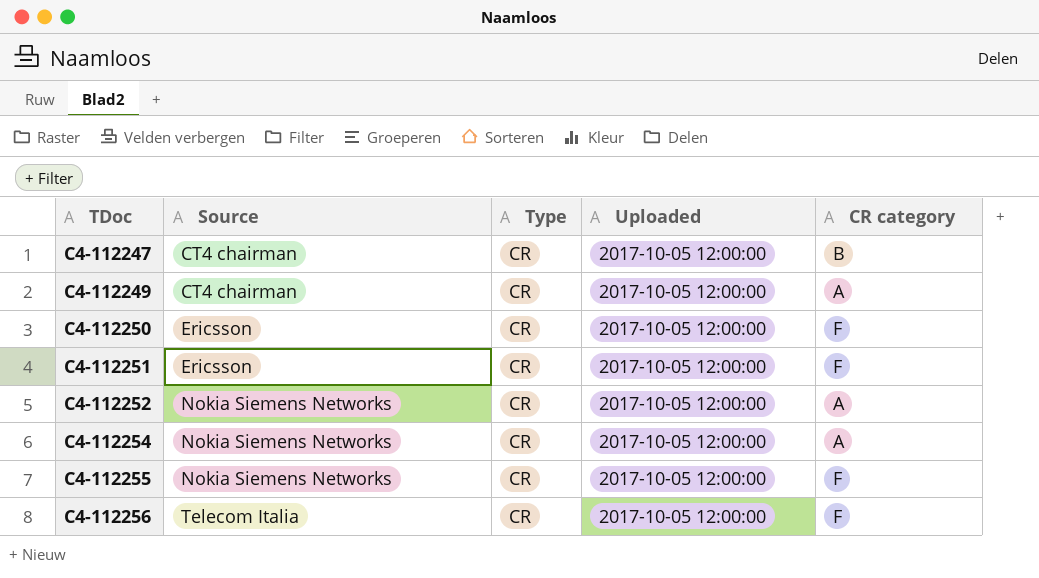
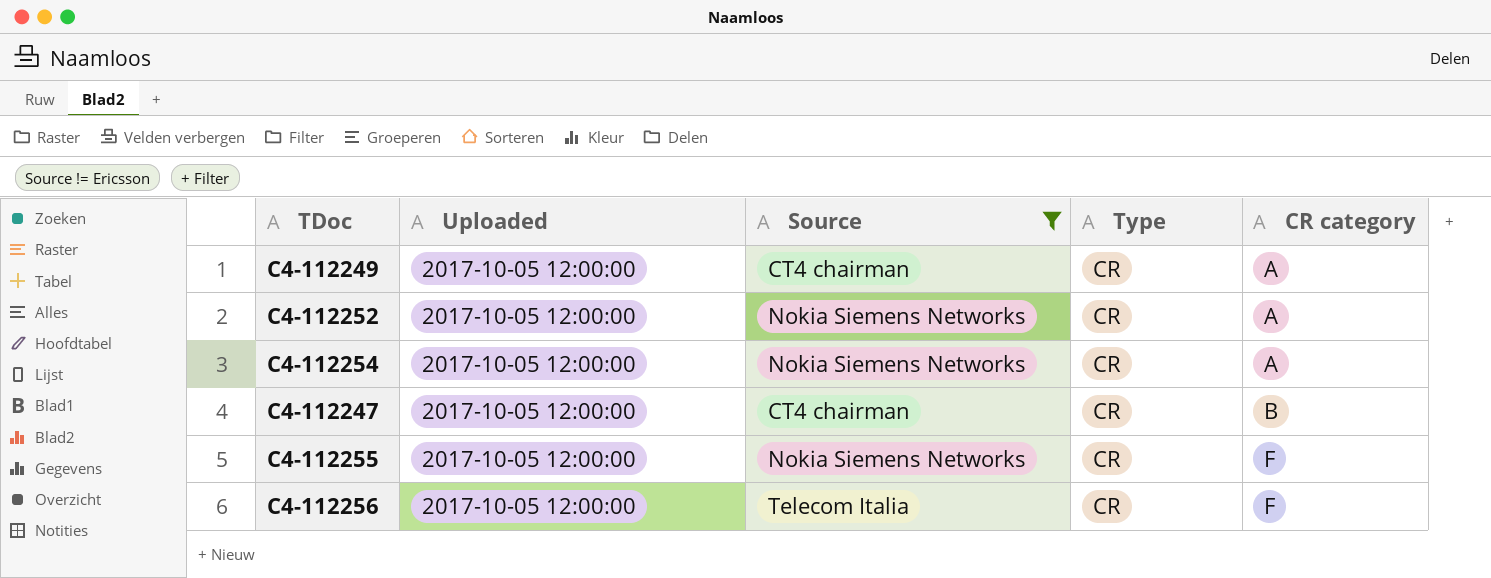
filter: none -> Source != Ericsson
row order: TDoc ascending -> CR category ascending
column Uploaded | position: 4 -> 2

